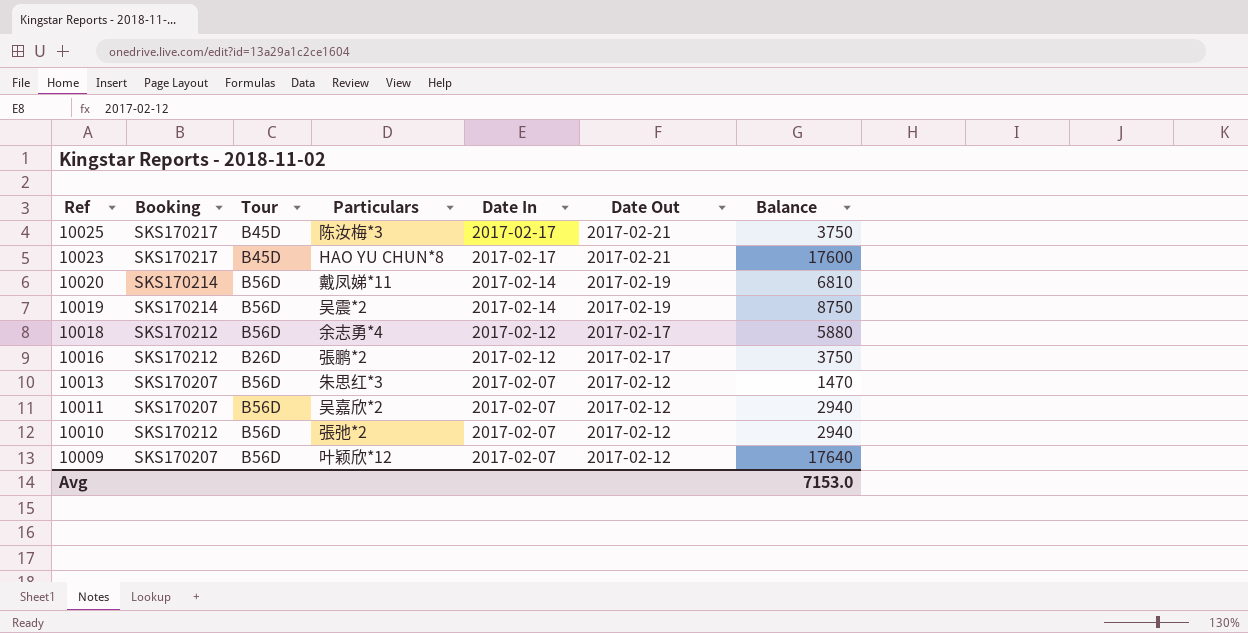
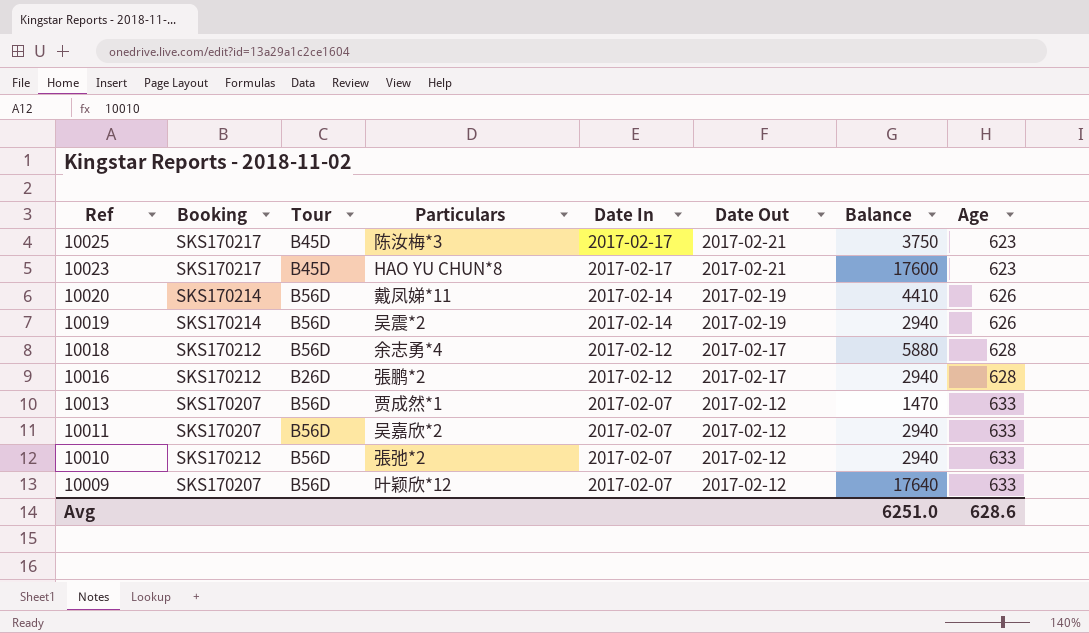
column Age | position: none -> 8
10020 | Balance: 6810 -> 4410
10019 | Balance: 8750 -> 2940
10016 | Balance: 3750 -> 2940
10013 | Particulars: 朱思红*3 -> 贾成然*1
Avg | Balance: 7153.0 -> 6251.0

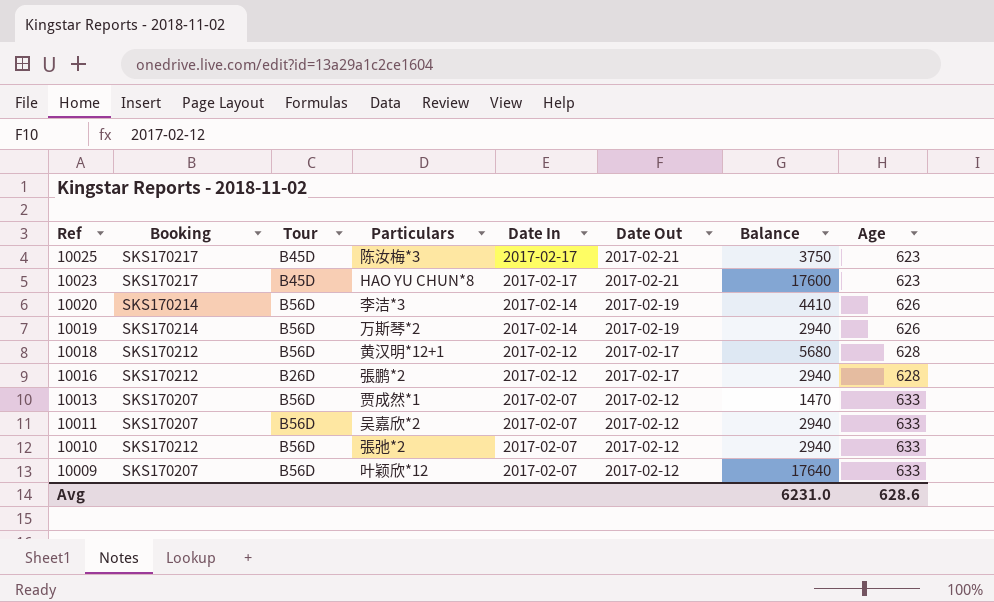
10020 | Particulars: 戴凤娣*11 -> 李洁*3
10019 | Particulars: 吴震*2 -> 万斯琴*2
10018 | Particulars: 余志勇*4 -> 黄汉明*12+1
10018 | Balance: 5880 -> 5680
Avg | Balance: 6251.0 -> 6231.0

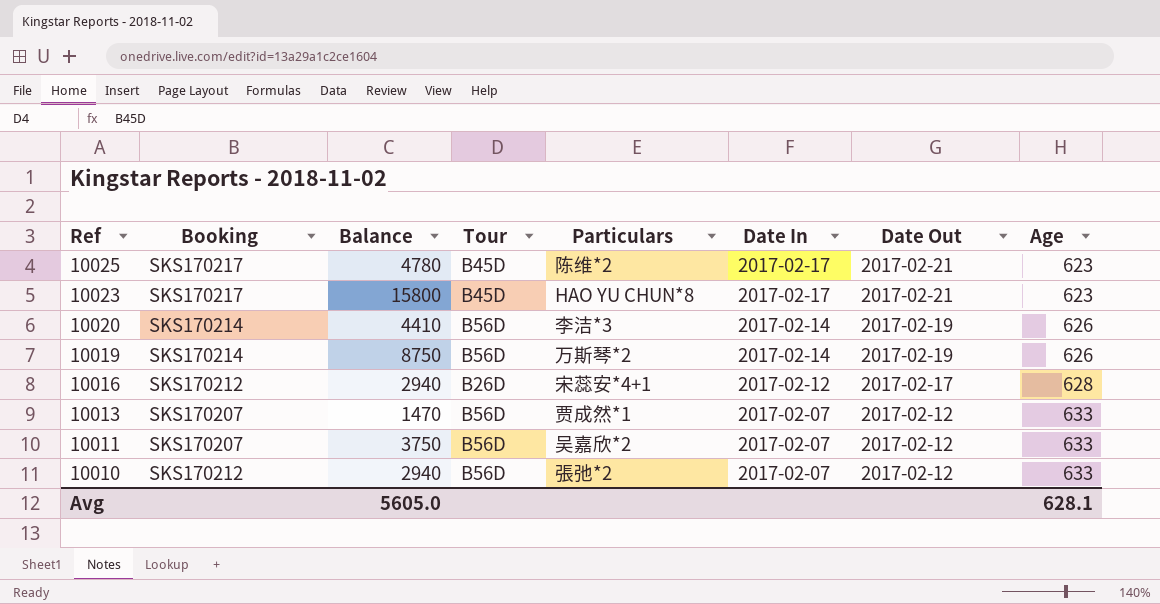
column Balance | position: 7 -> 3
row 10018: SKS170212 | B56D | 黄汉明*12+1 | 2017-02-12 | 2017-02-17 | 5680 | 628 -> none
row 10009: SKS170207 | B56D | 叶颖欣*12 | 2017-02-07 | 2017-02-12 | 17640 | 633 -> none
10025 | Balance: 3750 -> 4780
10025 | Particulars: 陈汝梅*3 -> 陈维*2
10023 | Balance: 17600 -> 15800
10019 | Balance: 2940 -> 8750
10016 | Particulars: 張鹏*2 -> 宋蕊安*4+1
10011 | Balance: 2940 -> 3750
Avg | Balance: 6231.0 -> 5605.0
Avg | Age: 628.6 -> 628.1

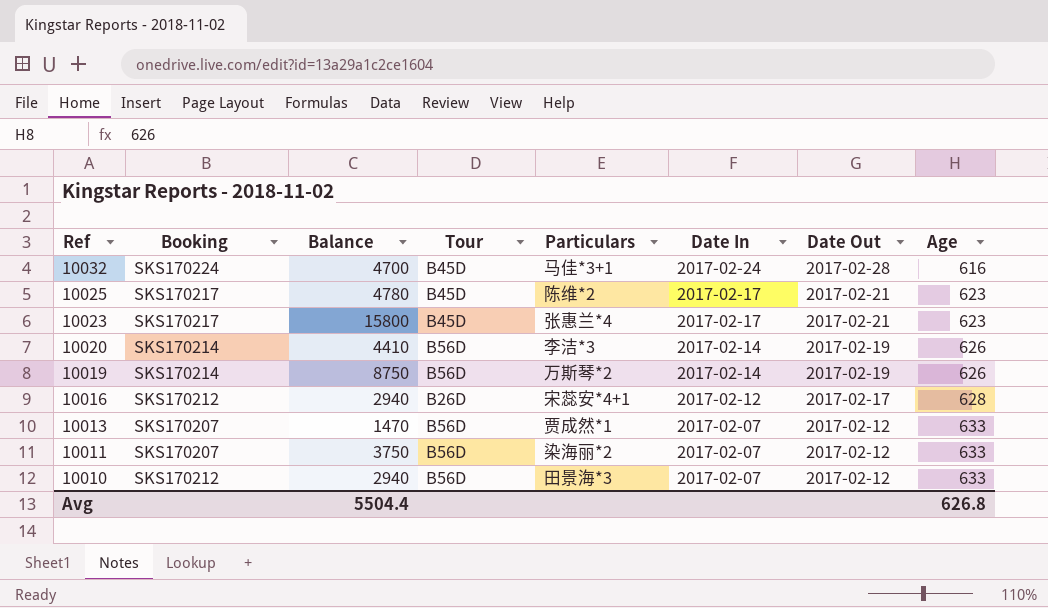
row 10032: none -> SKS170224 | 4700 | B45D | 马佳*3+1 | 2017-02-24 | 2017-02-28 | 616
10023 | Particulars: HAO YU CHUN*8 -> 张惠兰*4
10011 | Particulars: 吴嘉欣*2 -> 染海丽*2
10010 | Particulars: 張弛*2 -> 田景海*3
Avg | Balance: 5605.0 -> 5504.4
Avg | Age: 628.1 -> 626.8

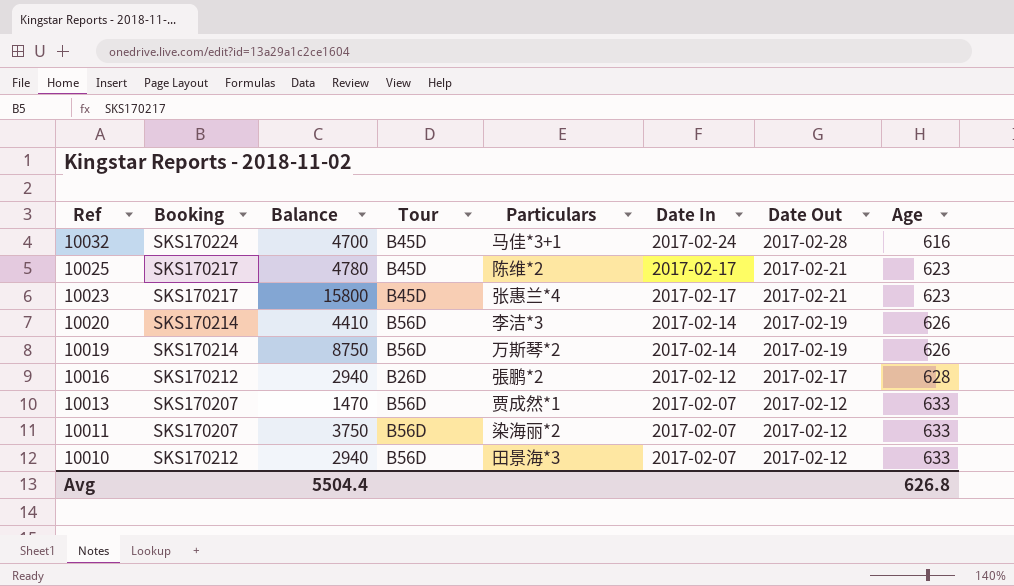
10016 | Particulars: 宋蕊安*4+1 -> 張鹏*2

